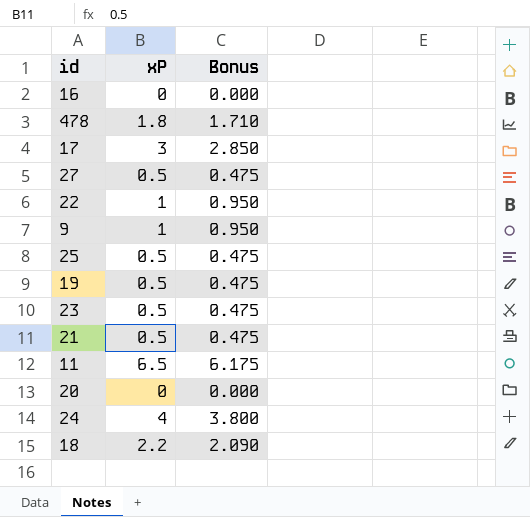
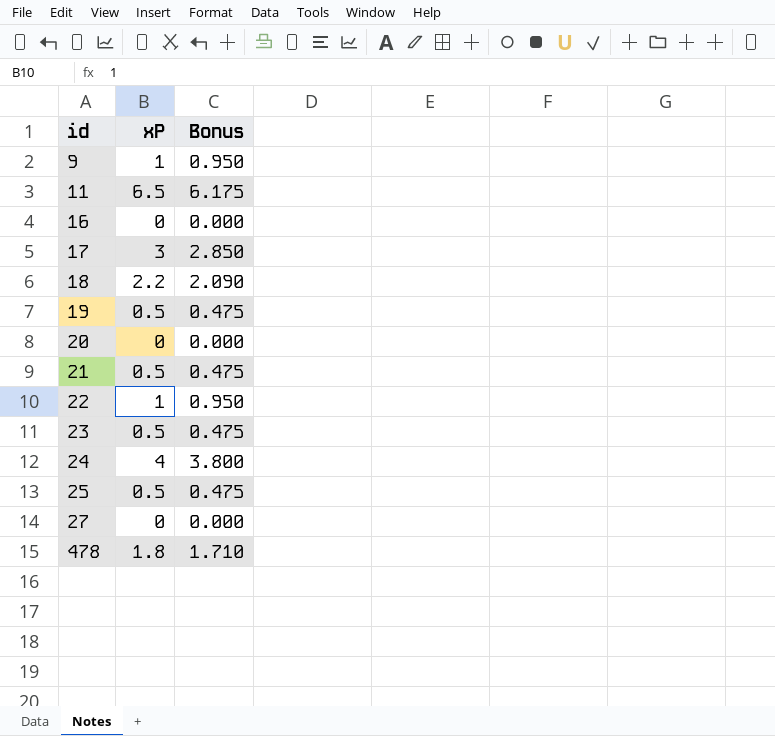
row order: none -> id ascending
27 | xP: 0.5 -> 0
27 | Bonus: 0.475 -> 0.000

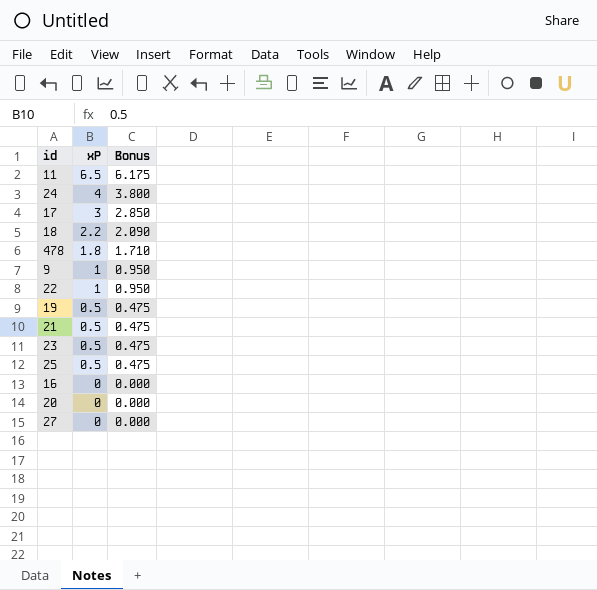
row order: id ascending -> xP descending

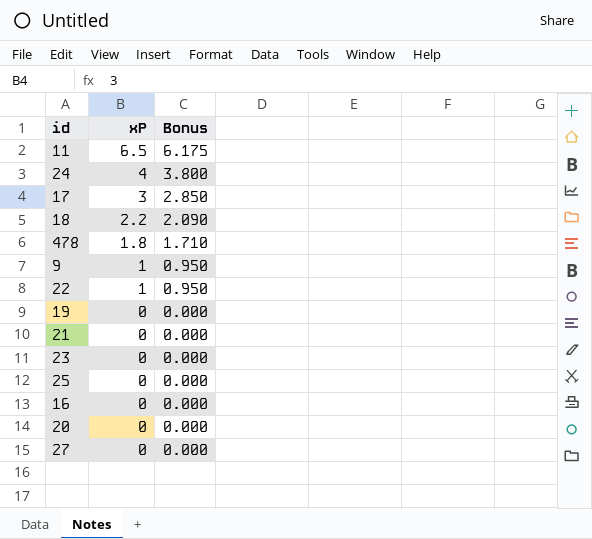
19 | xP: 0.5 -> 0
19 | Bonus: 0.475 -> 0.000
21 | xP: 0.5 -> 0
21 | Bonus: 0.475 -> 0.000
23 | xP: 0.5 -> 0
23 | Bonus: 0.475 -> 0.000
25 | xP: 0.5 -> 0
25 | Bonus: 0.475 -> 0.000

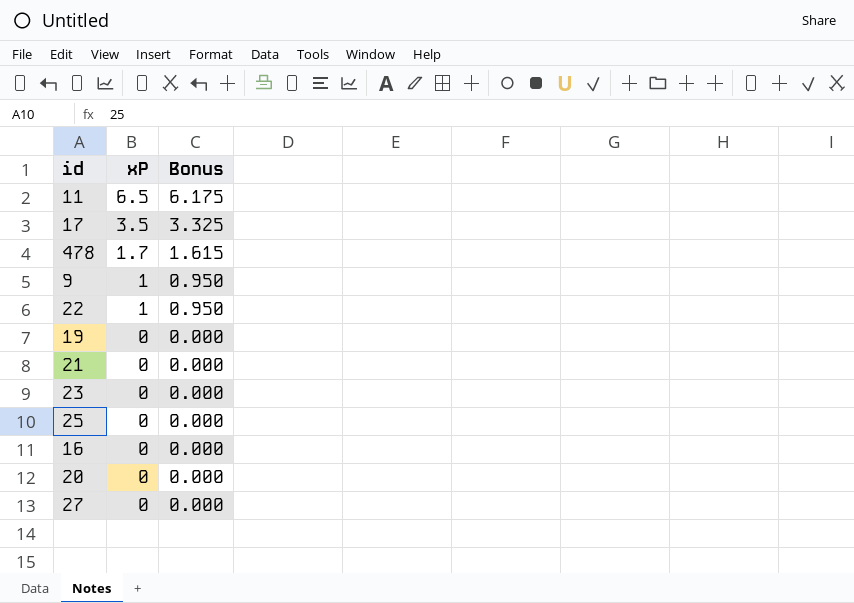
row 24: 4 | 3.800 -> none
row 18: 2.2 | 2.090 -> none
17 | xP: 3 -> 3.5
17 | Bonus: 2.850 -> 3.325
478 | xP: 1.8 -> 1.7
478 | Bonus: 1.710 -> 1.615

